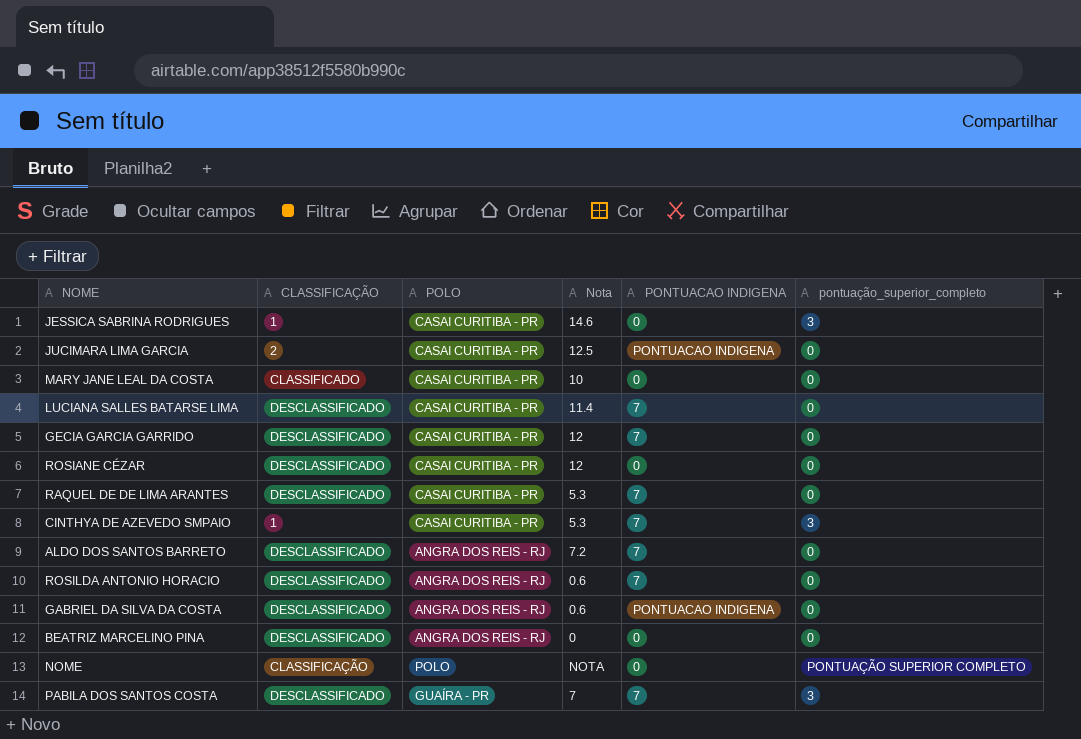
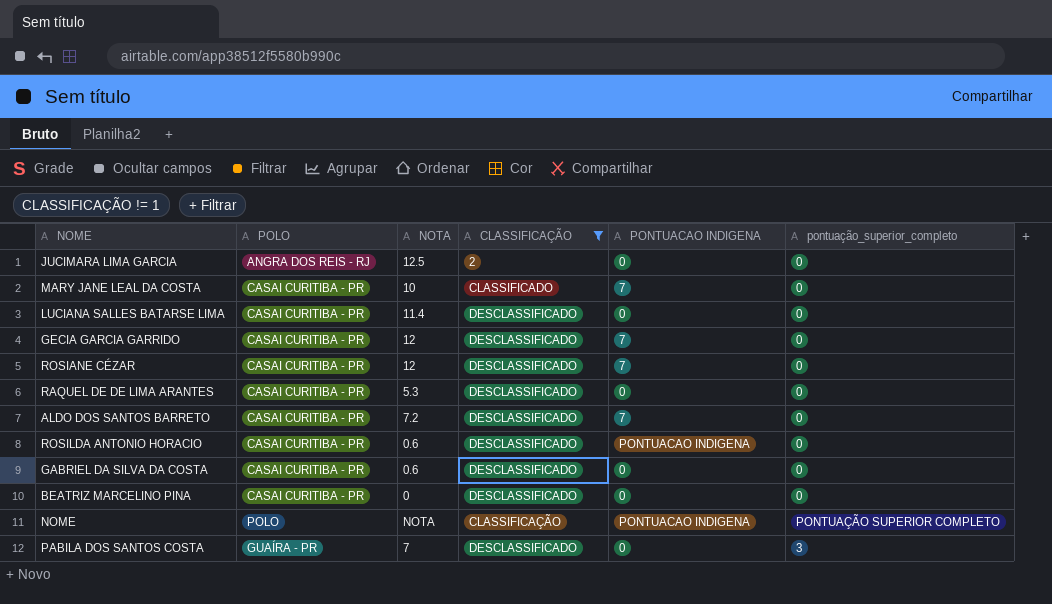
filter: none -> CLASSIFICAÇÃO != 1
column name: Nota -> NOTA
column CLASSIFICAÇÃO | position: 2 -> 4
JUCIMARA LIMA GARCIA | POLO: CASAI CURITIBA - PR -> ANGRA DOS REIS - RJ
JUCIMARA LIMA GARCIA | PONTUACAO INDIGENA: PONTUACAO INDIGENA -> 0
MARY JANE LEAL DA COSTA | PONTUACAO INDIGENA: 0 -> 7
LUCIANA SALLES BATARSE LIMA | PONTUACAO INDIGENA: 7 -> 0
ROSIANE CÉZAR | PONTUACAO INDIGENA: 0 -> 7
RAQUEL DE DE LIMA ARANTES | PONTUACAO INDIGENA: 7 -> 0
ALDO DOS SANTOS BARRETO | POLO: ANGRA DOS REIS - RJ -> CASAI CURITIBA - PR
ROSILDA ANTONIO HORACIO | POLO: ANGRA DOS REIS - RJ -> CASAI CURITIBA - PR
ROSILDA ANTONIO HORACIO | PONTUACAO INDIGENA: 7 -> PONTUACAO INDIGENA
GABRIEL DA SILVA DA COSTA | POLO: ANGRA DOS REIS - RJ -> CASAI CURITIBA - PR
GABRIEL DA SILVA DA COSTA | PONTUACAO INDIGENA: PONTUACAO INDIGENA -> 0
BEATRIZ MARCELINO PINA | POLO: ANGRA DOS REIS - RJ -> CASAI CURITIBA - PR
NOME | PONTUACAO INDIGENA: 0 -> PONTUACAO INDIGENA
PABILA DOS SANTOS COSTA | PONTUACAO INDIGENA: 7 -> 0

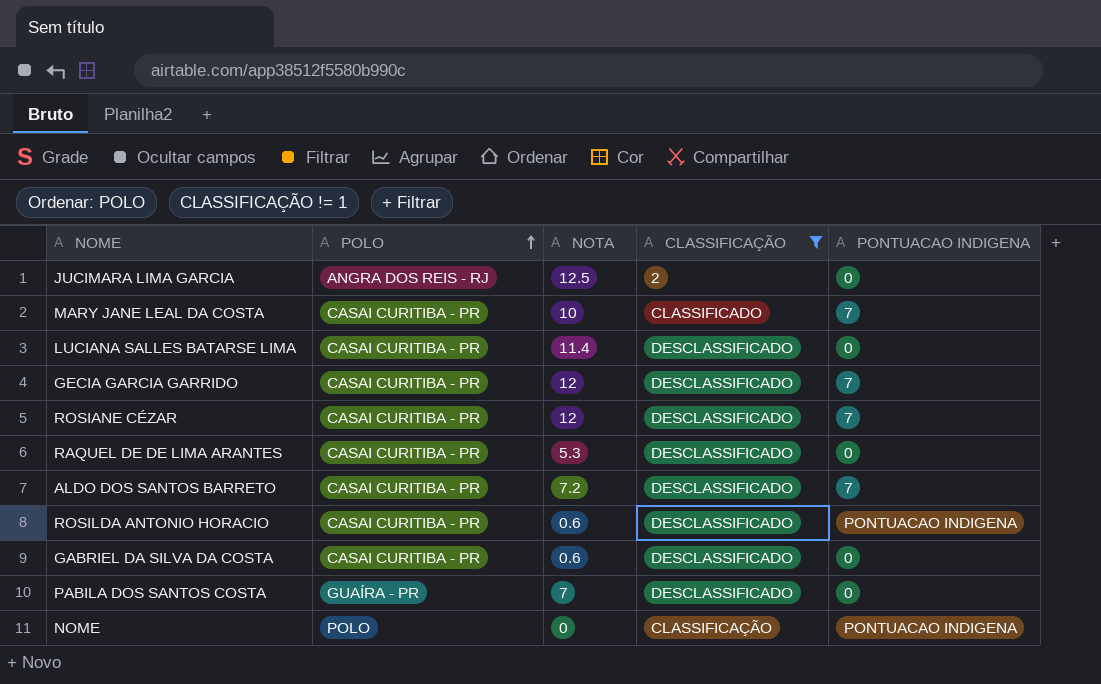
row order: none -> POLO ascending
column pontuação_superior_completo | position: 6 -> none
row BEATRIZ MARCELINO PINA: CASAI CURITIBA - PR | 0 | DESCLASSIFICADO | 0 | 0 -> none
NOME | NOTA: NOTA -> 0

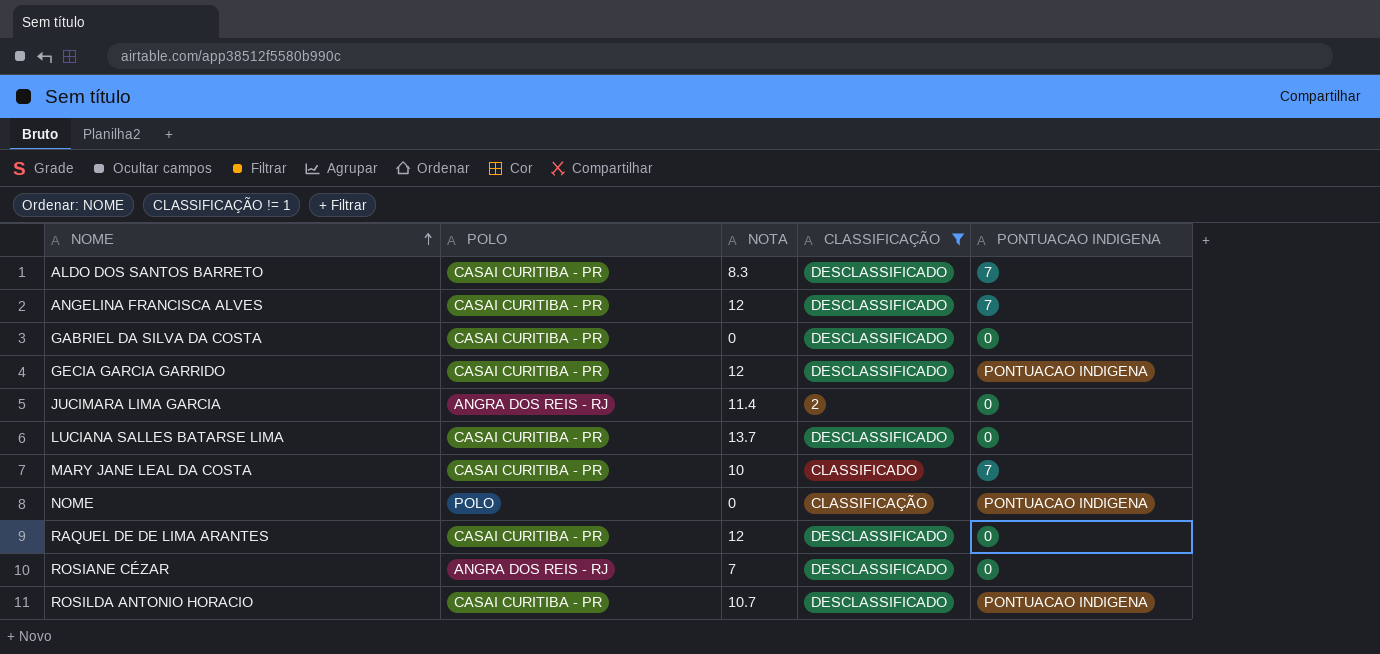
row order: POLO ascending -> NOME ascending
row PABILA DOS SANTOS COSTA: GUAÍRA - PR | 7 | DESCLASSIFICADO | 0 -> none
ALDO DOS SANTOS BARRETO | NOTA: 7.2 -> 8.3
row ANGELINA FRANCISCA ALVES: none -> CASAI CURITIBA - PR | 12 | DESCLASSIFICADO | 7
GABRIEL DA SILVA DA COSTA | NOTA: 0.6 -> 0
GECIA GARCIA GARRIDO | PONTUACAO INDIGENA: 7 -> PONTUACAO INDIGENA
JUCIMARA LIMA GARCIA | NOTA: 12.5 -> 11.4
LUCIANA SALLES BATARSE LIMA | NOTA: 11.4 -> 13.7
RAQUEL DE DE LIMA ARANTES | NOTA: 5.3 -> 12
ROSIANE CÉZAR | POLO: CASAI CURITIBA - PR -> ANGRA DOS REIS - RJ
ROSIANE CÉZAR | NOTA: 12 -> 7
ROSIANE CÉZAR | PONTUACAO INDIGENA: 7 -> 0
ROSILDA ANTONIO HORACIO | NOTA: 0.6 -> 10.7

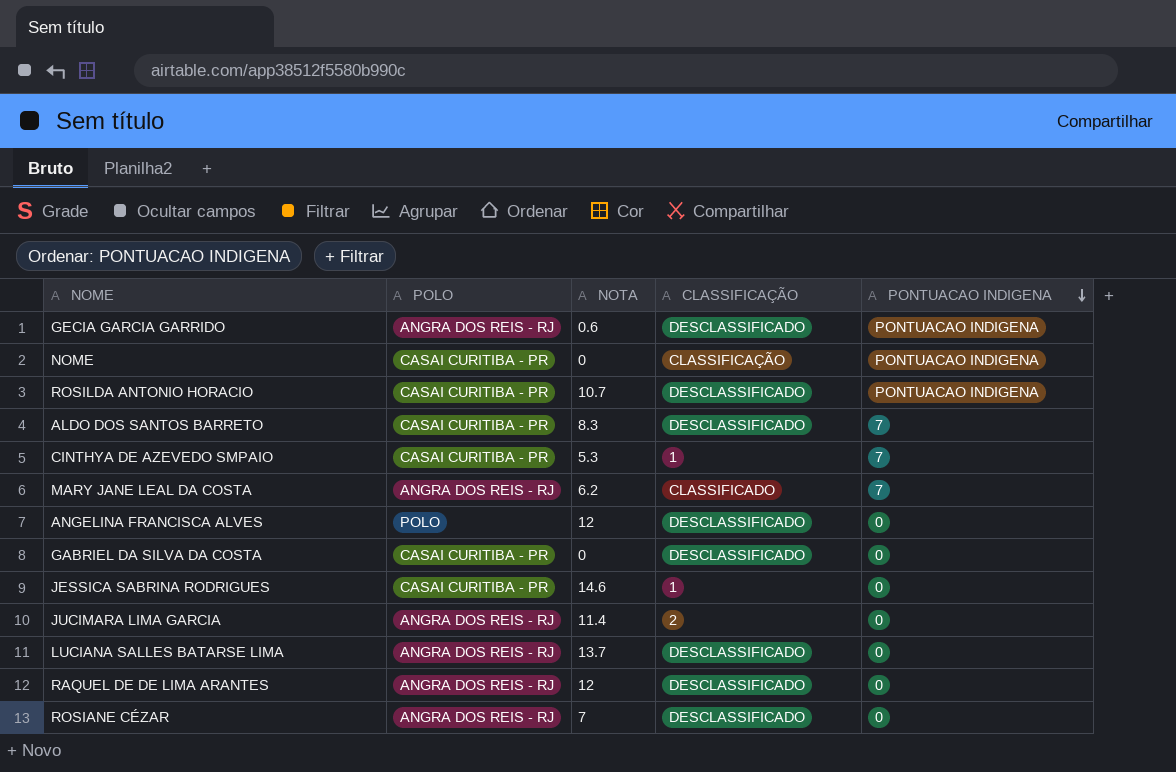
filter: CLASSIFICAÇÃO != 1 -> none
row order: NOME ascending -> PONTUACAO INDIGENA descending
GECIA GARCIA GARRIDO | POLO: CASAI CURITIBA - PR -> ANGRA DOS REIS - RJ
GECIA GARCIA GARRIDO | NOTA: 12 -> 0.6
NOME | POLO: POLO -> CASAI CURITIBA - PR
MARY JANE LEAL DA COSTA | POLO: CASAI CURITIBA - PR -> ANGRA DOS REIS - RJ
MARY JANE LEAL DA COSTA | NOTA: 10 -> 6.2
ANGELINA FRANCISCA ALVES | POLO: CASAI CURITIBA - PR -> POLO
ANGELINA FRANCISCA ALVES | PONTUACAO INDIGENA: 7 -> 0
LUCIANA SALLES BATARSE LIMA | POLO: CASAI CURITIBA - PR -> ANGRA DOS REIS - RJ
RAQUEL DE DE LIMA ARANTES | POLO: CASAI CURITIBA - PR -> ANGRA DOS REIS - RJ

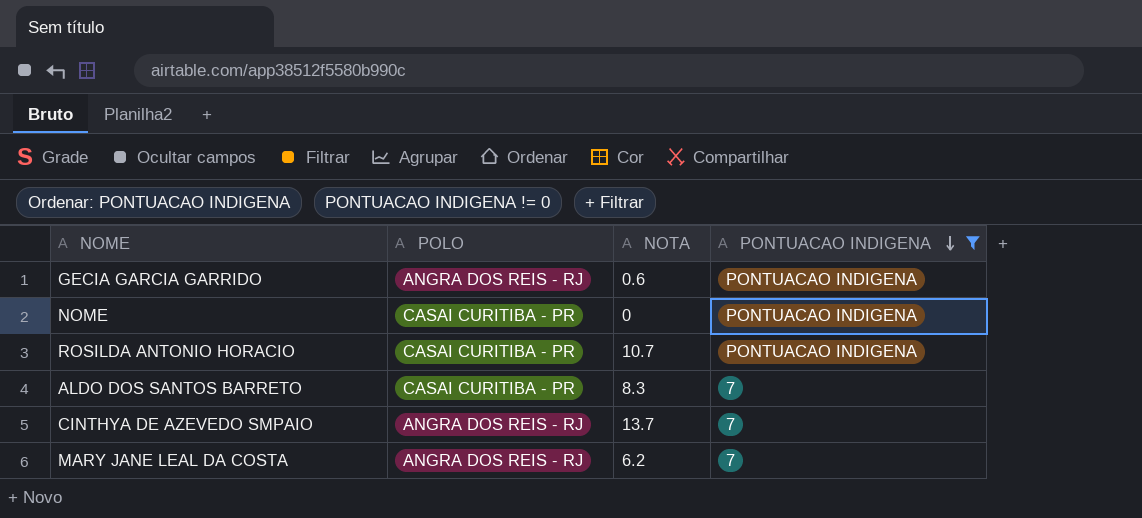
filter: none -> PONTUACAO INDIGENA != 0
column CLASSIFICAÇÃO | position: 4 -> none
CINTHYA DE AZEVEDO SMPAIO | POLO: CASAI CURITIBA - PR -> ANGRA DOS REIS - RJ
CINTHYA DE AZEVEDO SMPAIO | NOTA: 5.3 -> 13.7

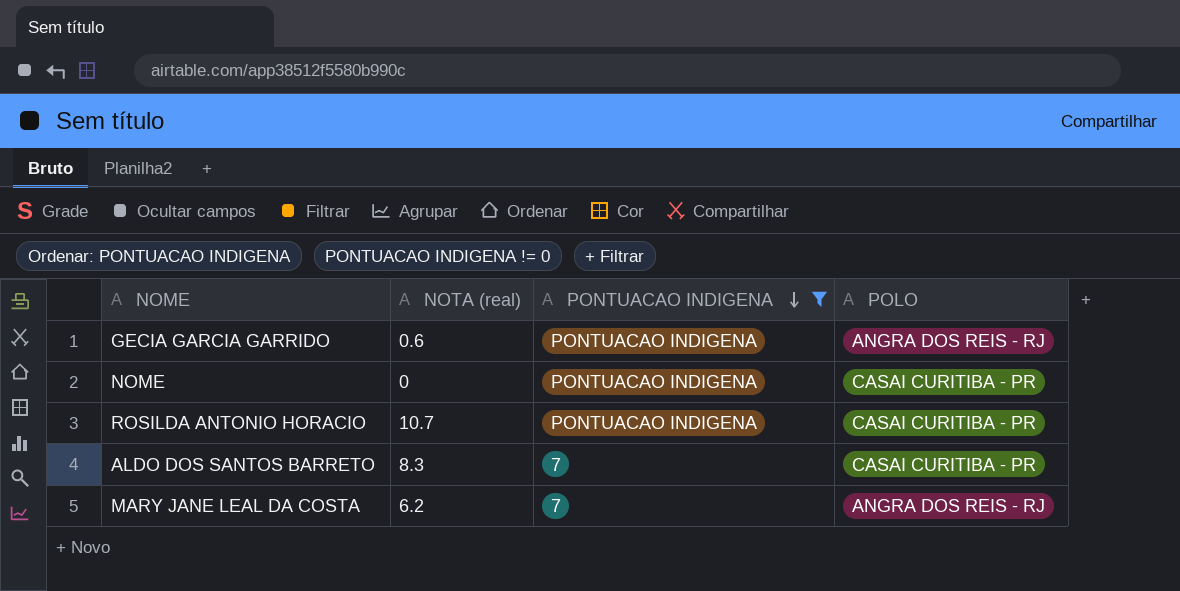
column name: NOTA -> NOTA (real)
column POLO | position: 2 -> 4
row CINTHYA DE AZEVEDO SMPAIO: ANGRA DOS REIS - RJ | 13.7 | 7 -> none

